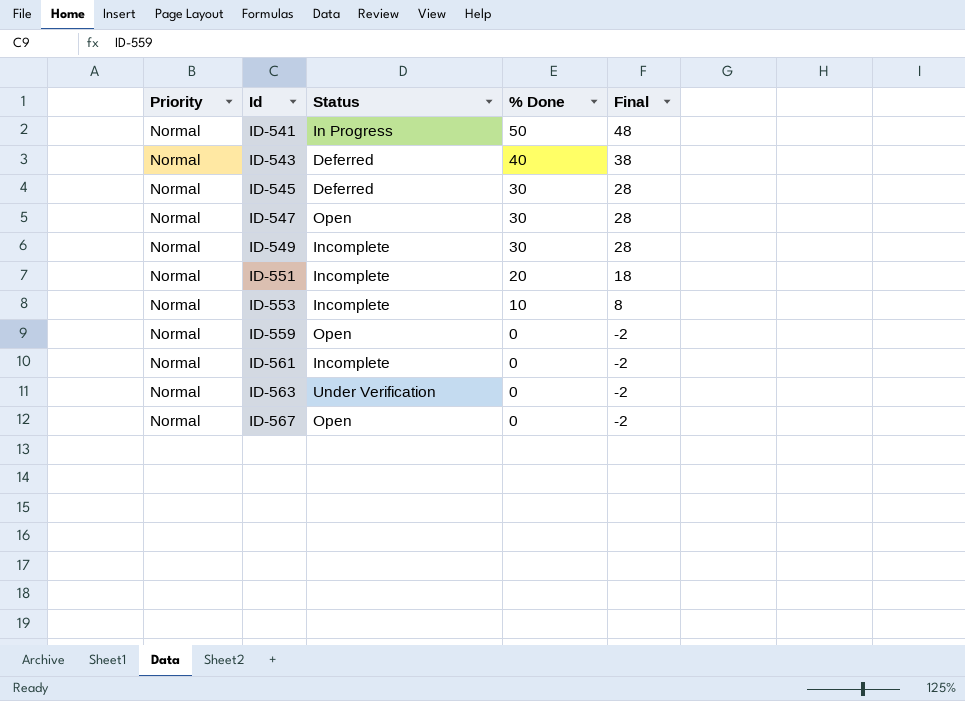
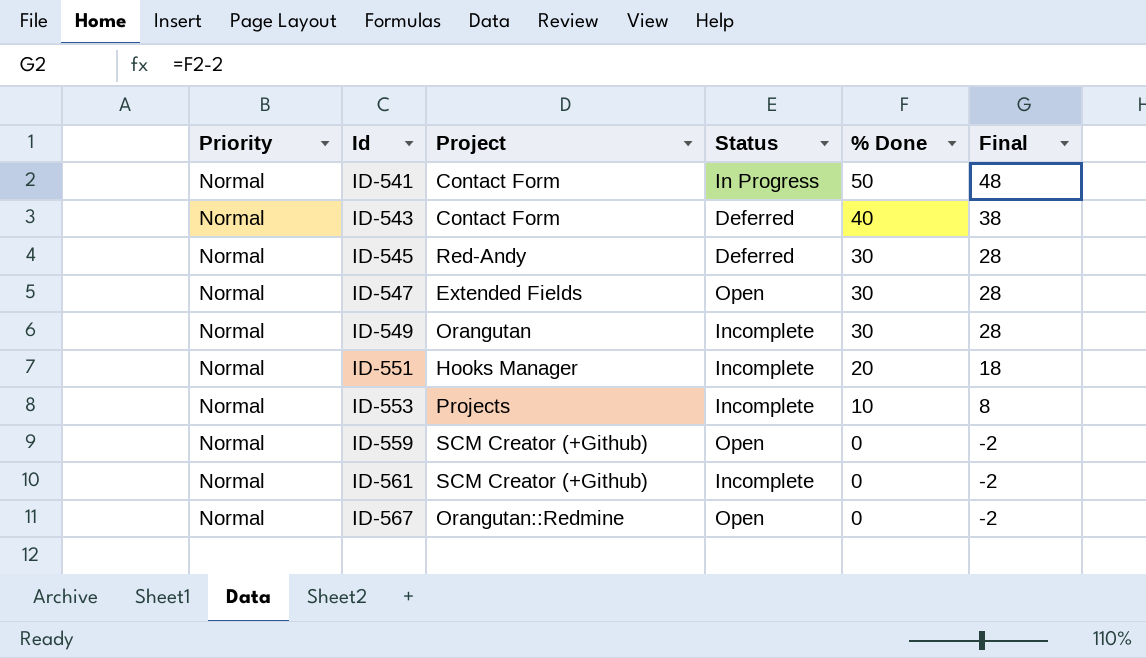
column Project | position: none -> 3
row ID-563: Normal | Under Verification | 0 | -2 -> none

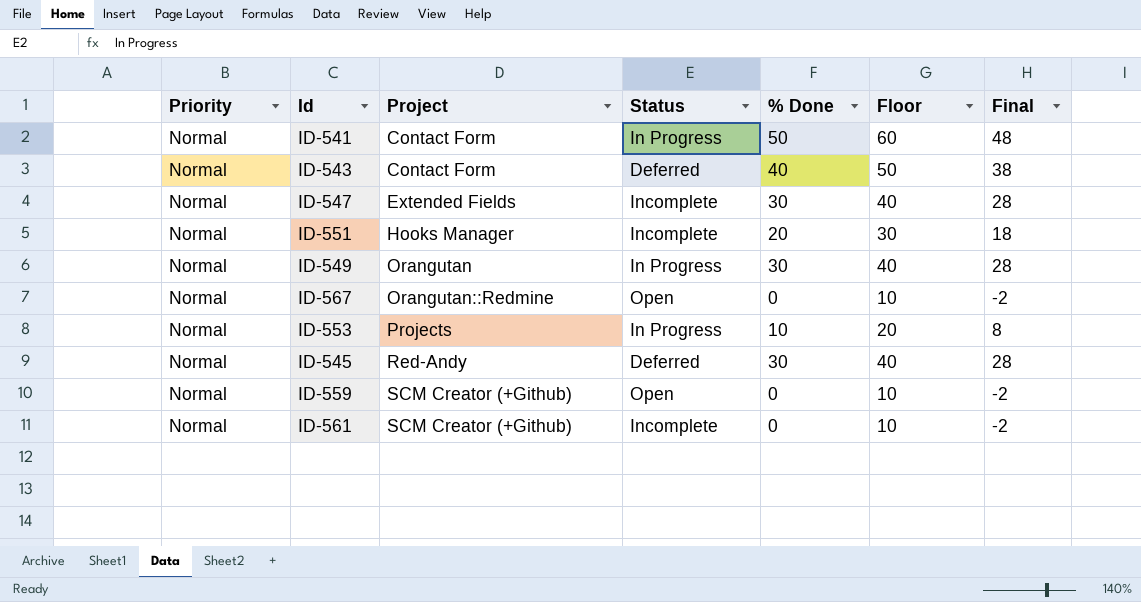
row order: Id ascending -> Project ascending
column Floor | formula: none -> [% Done] + 10
ID-547 | Status: Open -> Incomplete
ID-549 | Status: Incomplete -> In Progress
ID-553 | Status: Incomplete -> In Progress

